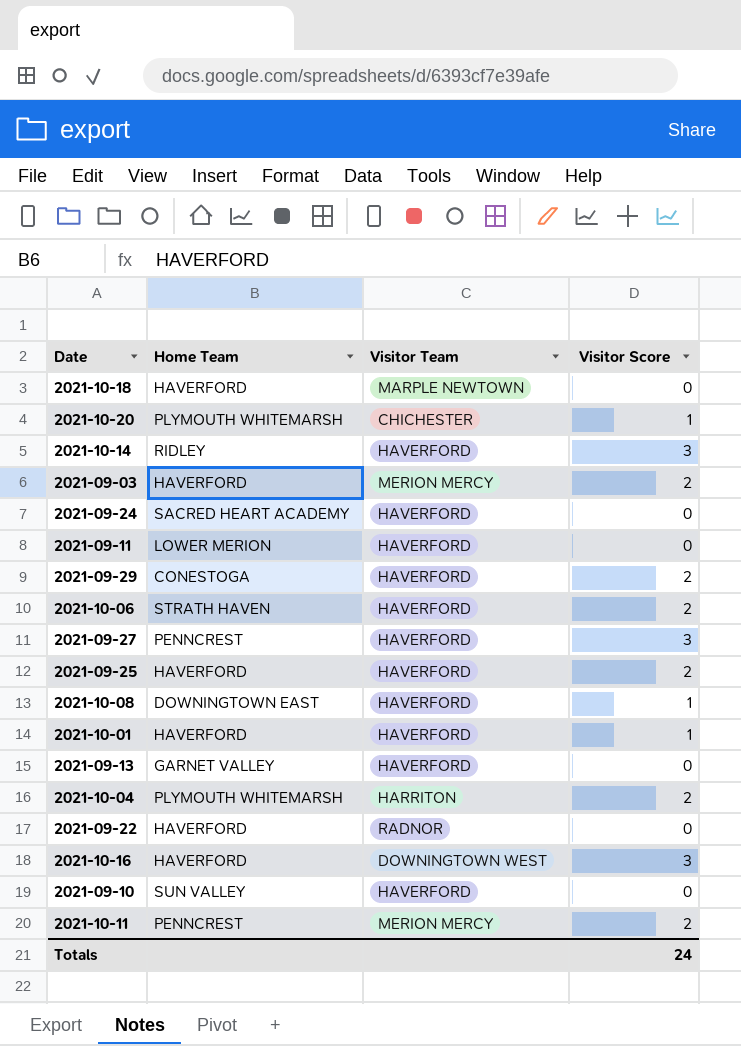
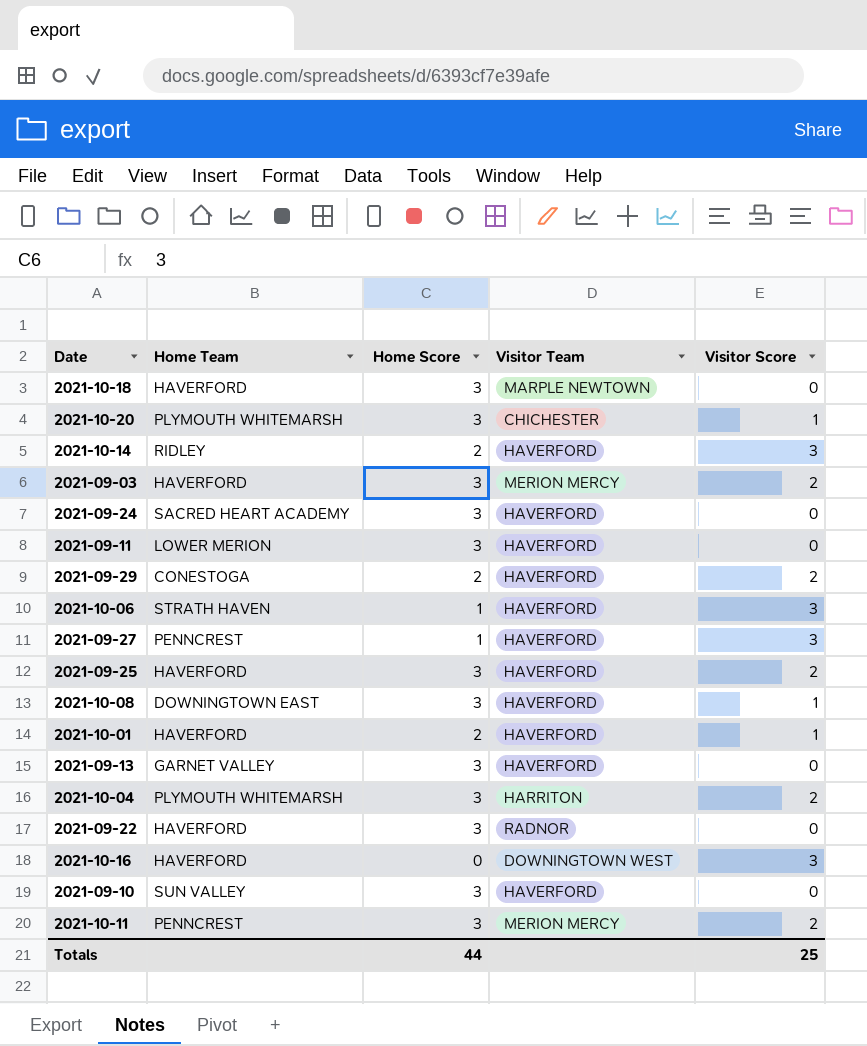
column Home Score | position: none -> 3
2021-10-06 | Visitor Score: 2 -> 3
Totals | Visitor Score: 24 -> 25

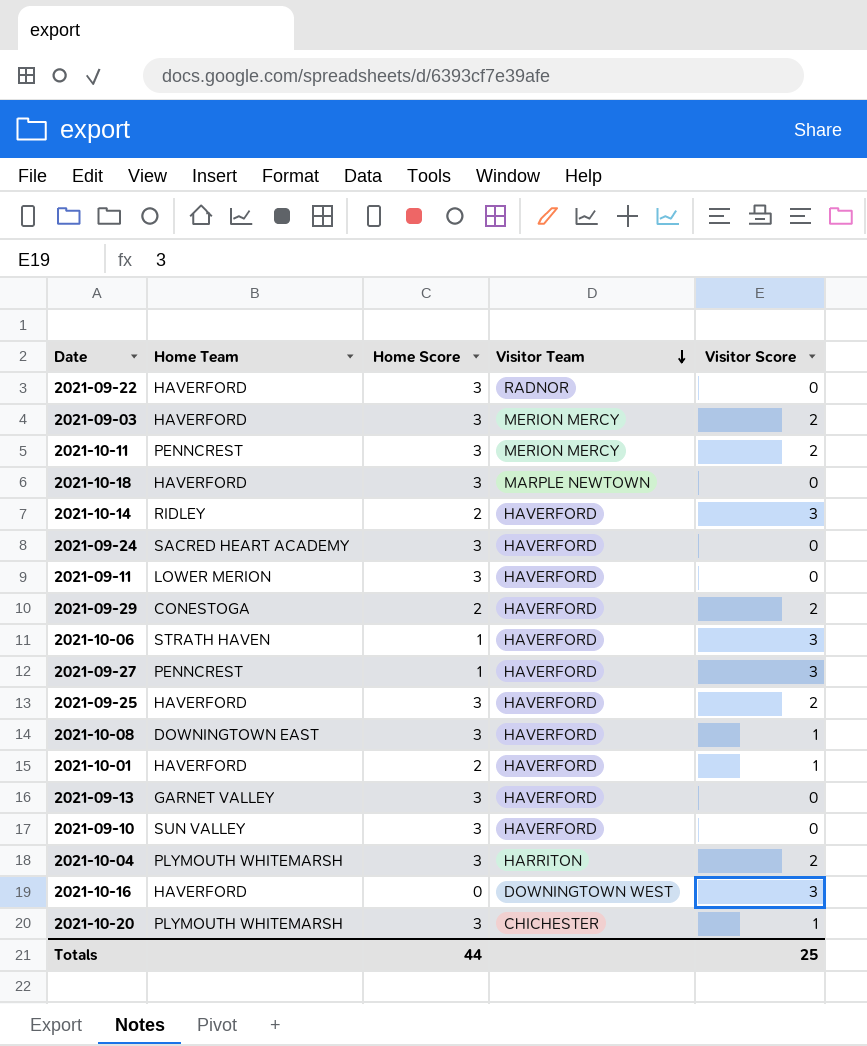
row order: none -> Visitor Team descending

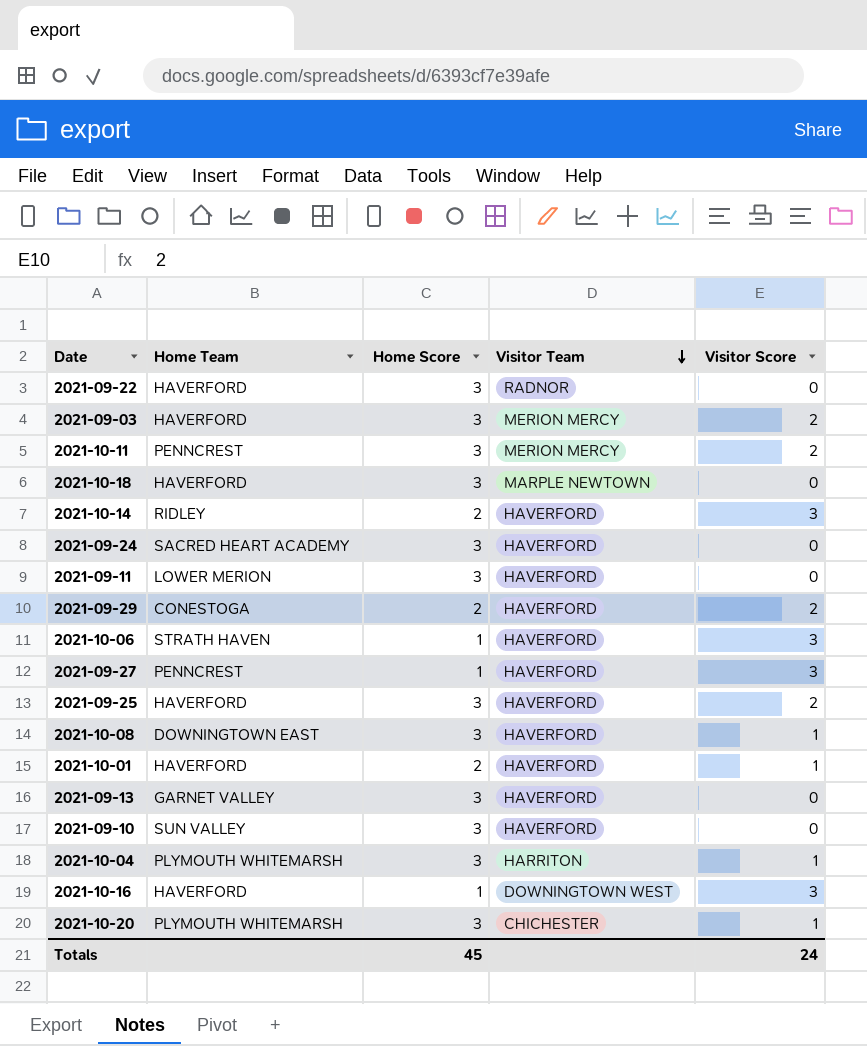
2021-10-04 | Visitor Score: 2 -> 1
2021-10-16 | Home Score: 0 -> 1
Totals | Home Score: 44 -> 45
Totals | Visitor Score: 25 -> 24

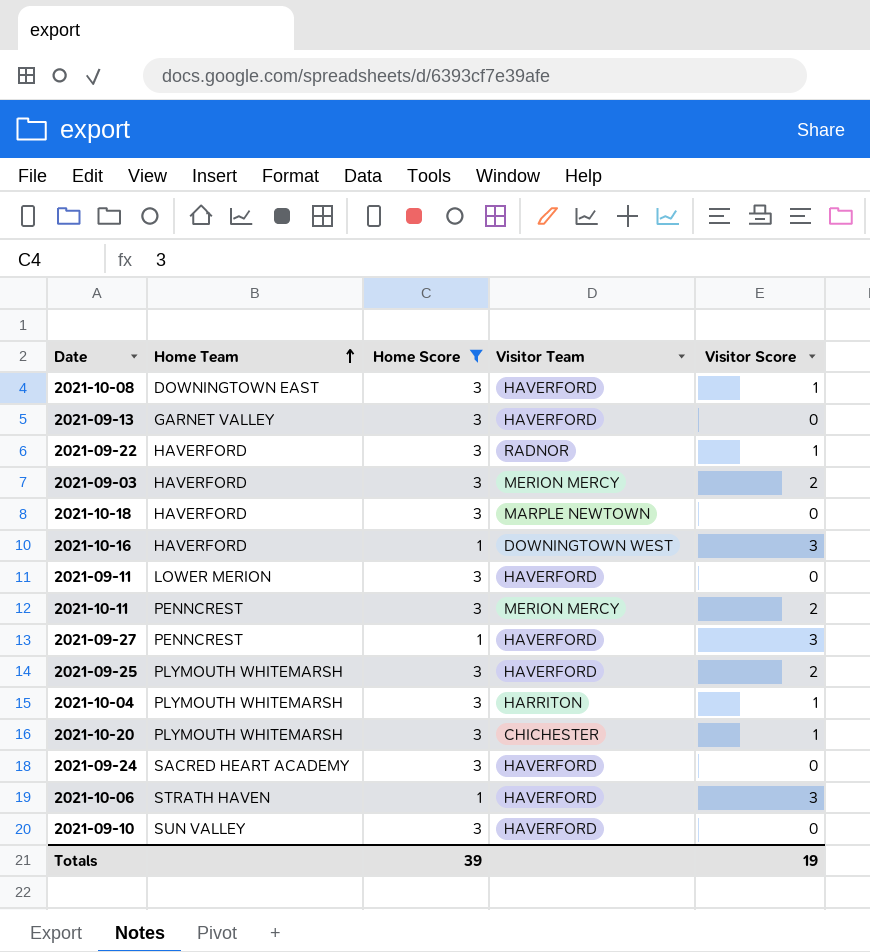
filter: none -> Home Score != 2
row order: Visitor Team descending -> Home Team ascending
2021-09-22 | Visitor Score: 0 -> 1
2021-09-25 | Home Team: HAVERFORD -> PLYMOUTH WHITEMARSH
Totals | Home Score: 45 -> 39
Totals | Visitor Score: 24 -> 19

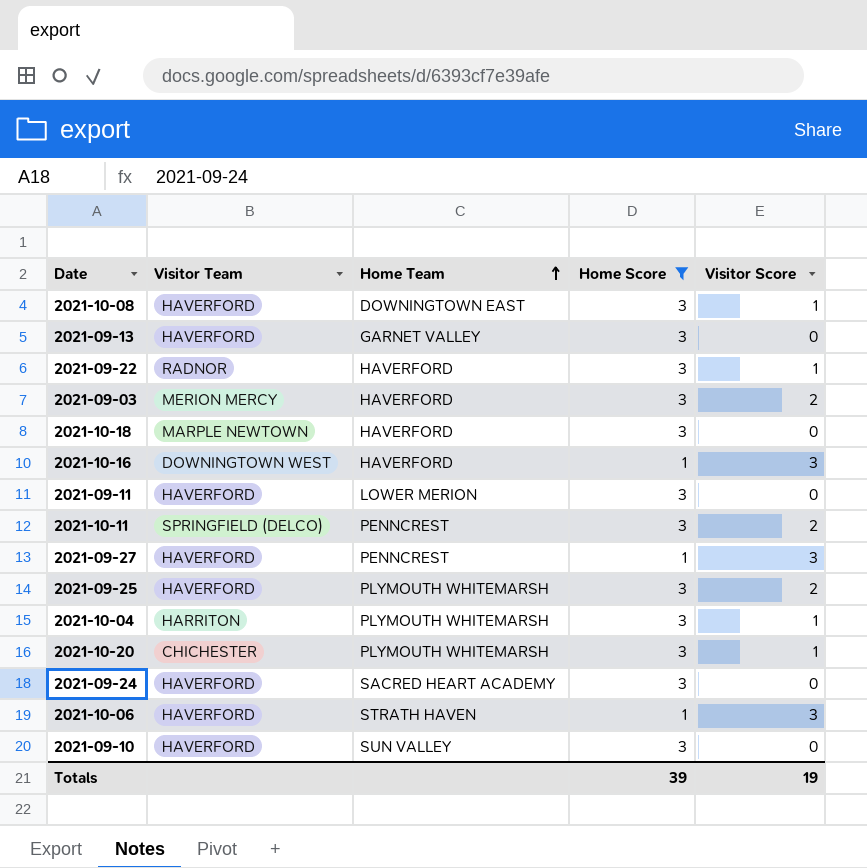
column Visitor Team | position: 4 -> 2
2021-10-11 | Visitor Team: MERION MERCY -> SPRINGFIELD (DELCO)

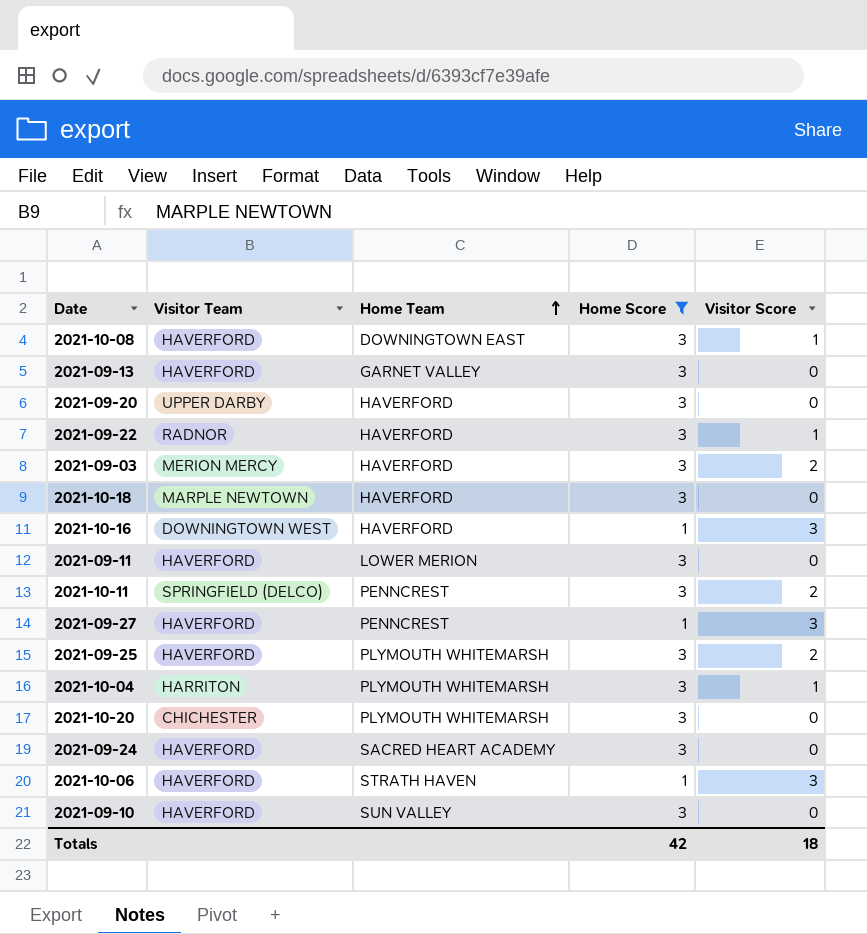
row 2021-09-20: none -> UPPER DARBY | HAVERFORD | 3 | 0
2021-10-20 | Visitor Score: 1 -> 0
Totals | Home Score: 39 -> 42
Totals | Visitor Score: 19 -> 18

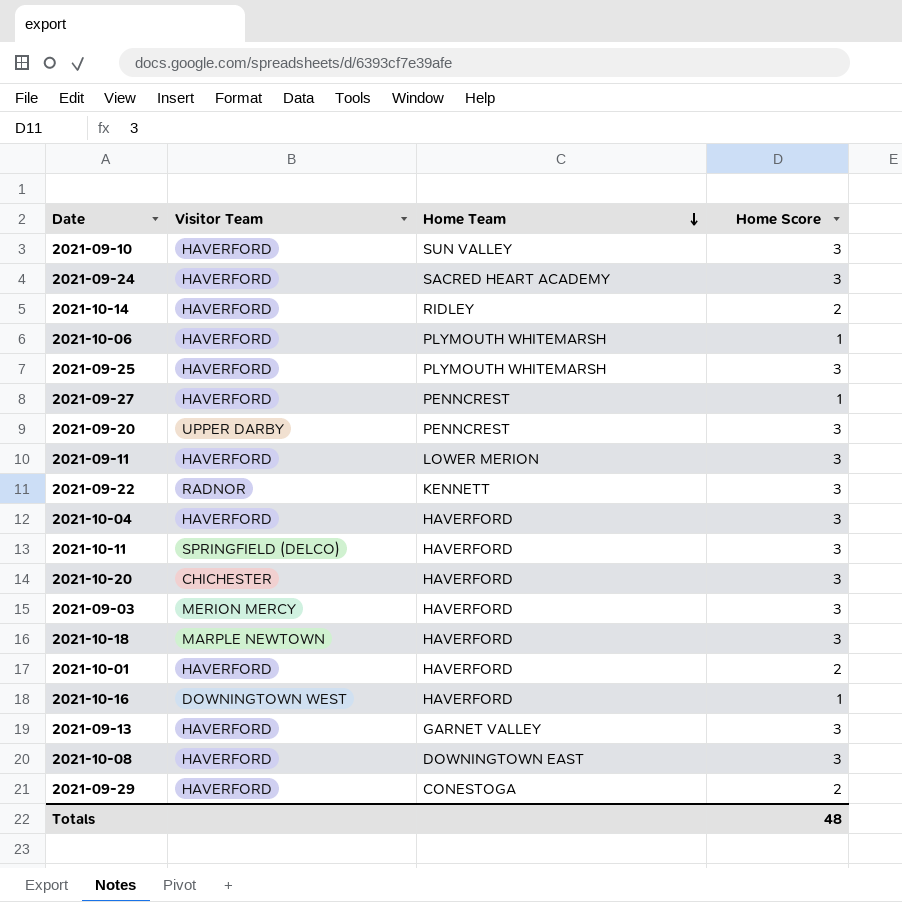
filter: Home Score != 2 -> none
row order: Home Team ascending -> Home Team descending
column Visitor Score | position: 5 -> none
2021-10-06 | Home Team: STRATH HAVEN -> PLYMOUTH WHITEMARSH
2021-09-20 | Home Team: HAVERFORD -> PENNCREST
2021-09-22 | Home Team: HAVERFORD -> KENNETT
2021-10-04 | Visitor Team: HARRITON -> HAVERFORD
2021-10-04 | Home Team: PLYMOUTH WHITEMARSH -> HAVERFORD
2021-10-11 | Home Team: PENNCREST -> HAVERFORD
2021-10-20 | Home Team: PLYMOUTH WHITEMARSH -> HAVERFORD
Totals | Home Score: 42 -> 48

